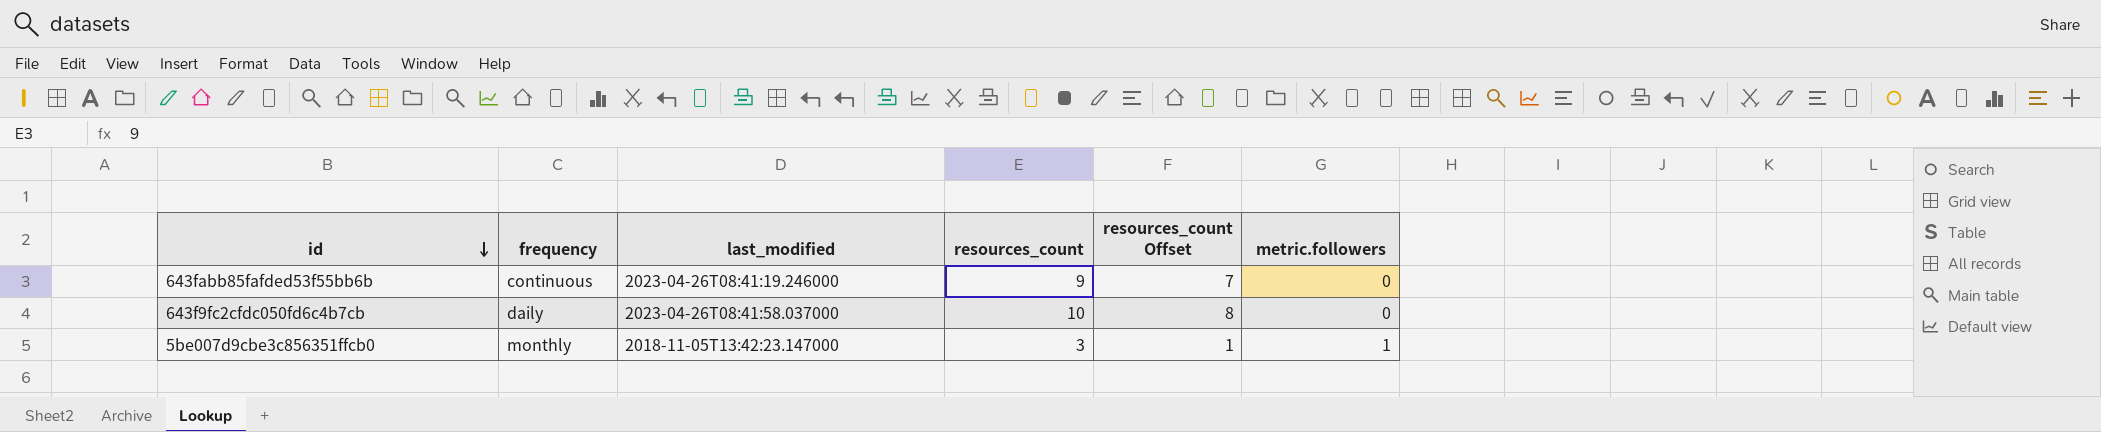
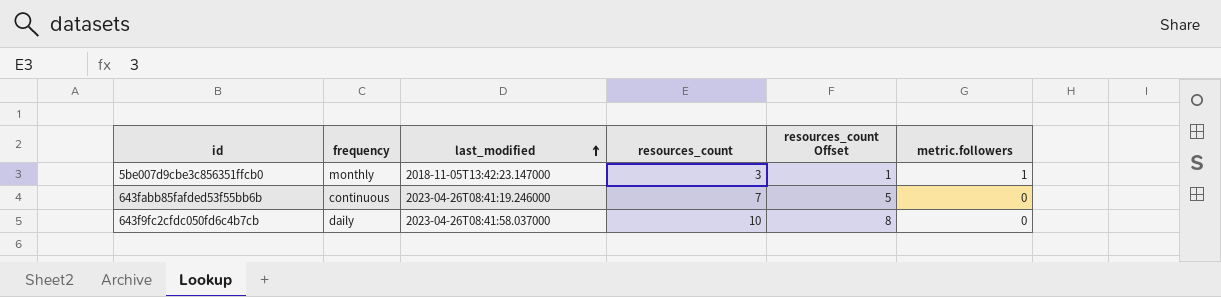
row order: id descending -> last_modified ascending
643fabb85fafded53f55bb6b | resources_count: 9 -> 7
643fabb85fafded53f55bb6b | resources_count Offset: 7 -> 5

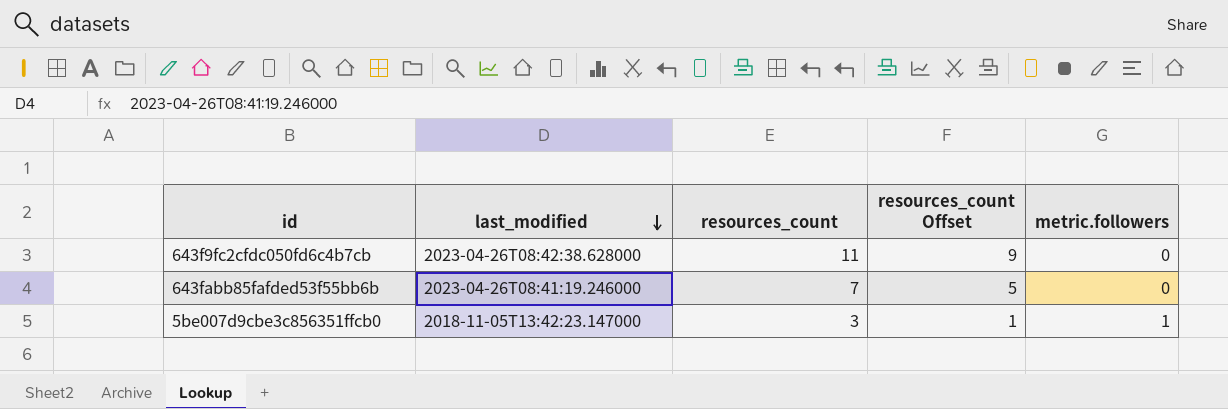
row order: last_modified ascending -> last_modified descending
column frequency | position: 2 -> none
643f9fc2cfdc050fd6c4b7cb | last_modified: 2023-04-26T08:41:58.037000 -> 2023-04-26T08:42:38.628000
643f9fc2cfdc050fd6c4b7cb | resources_count: 10 -> 11
643f9fc2cfdc050fd6c4b7cb | resources_count Offset: 8 -> 9

